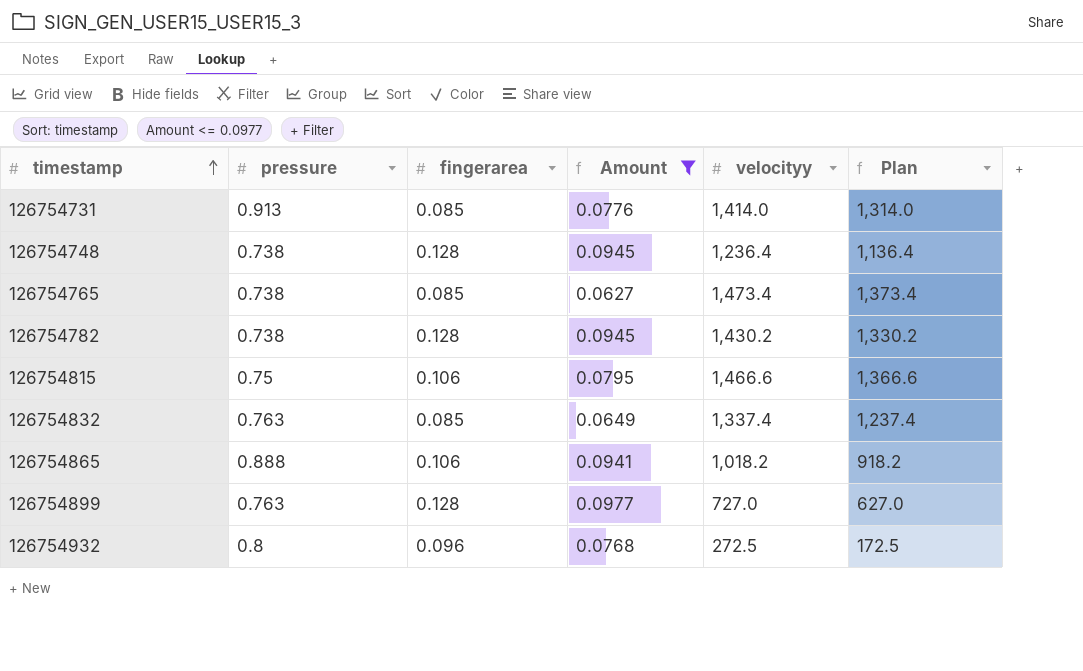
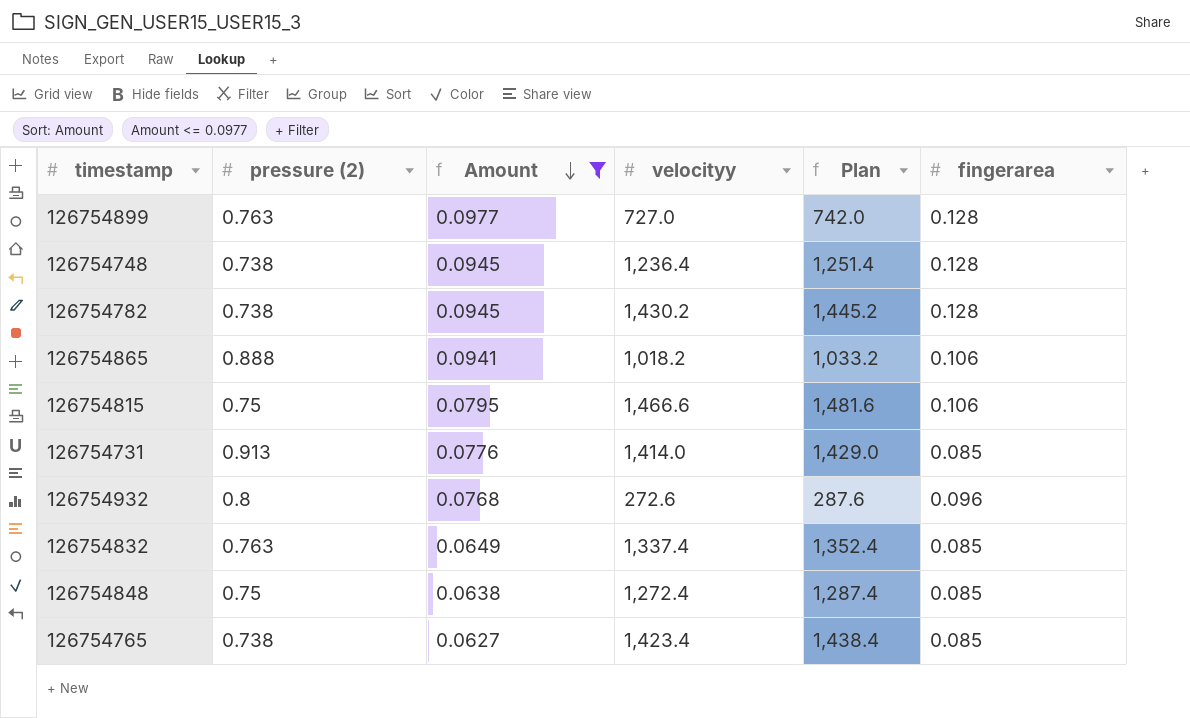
row order: timestamp ascending -> Amount descending
column name: pressure -> pressure (2)
column Plan | formula: [velocityy] - 100 -> [velocityy] + 15
column fingerarea | position: 3 -> 6
126754932 | velocityy: 272.5 -> 272.6
row 126754848: none -> 0.75 | 0.0638 | 1,272.4 | 1,287.4 | 0.085
126754765 | velocityy: 1,473.4 -> 1,423.4

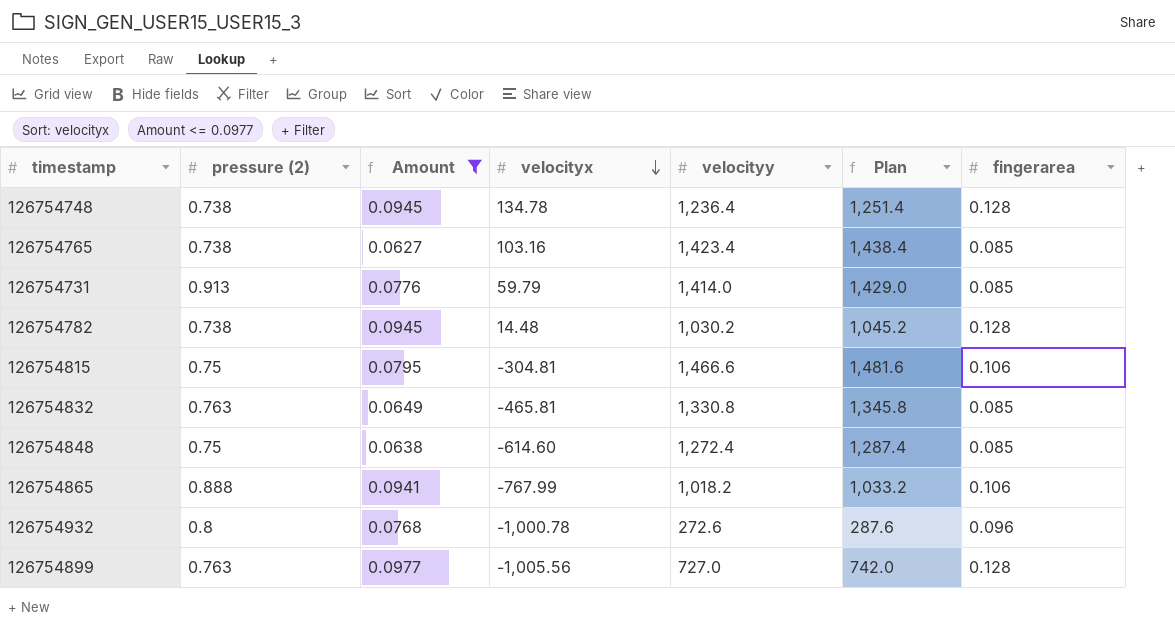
row order: Amount descending -> velocityx descending
column velocityx | position: none -> 4
126754782 | velocityy: 1,430.2 -> 1,030.2
126754782 | Plan: 1,445.2 -> 1,045.2
126754832 | velocityy: 1,337.4 -> 1,330.8
126754832 | Plan: 1,352.4 -> 1,345.8

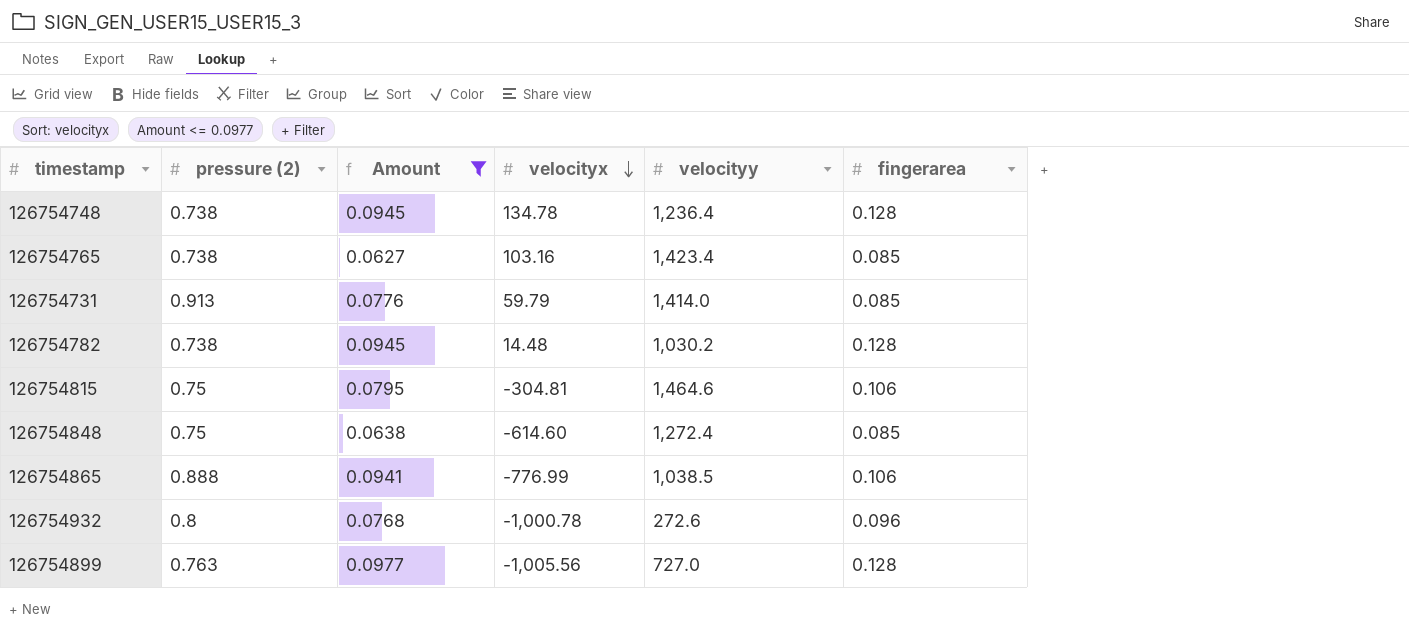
column Plan | formula: [velocityy] + 15 -> none
row 126754832: 0.763 | 0.0649 | -465.81 | 1,330.8 | 1,345.8 | 0.085 -> none
126754815 | velocityy: 1,466.6 -> 1,464.6
126754865 | velocityx: -767.99 -> -776.99
126754865 | velocityy: 1,018.2 -> 1,038.5

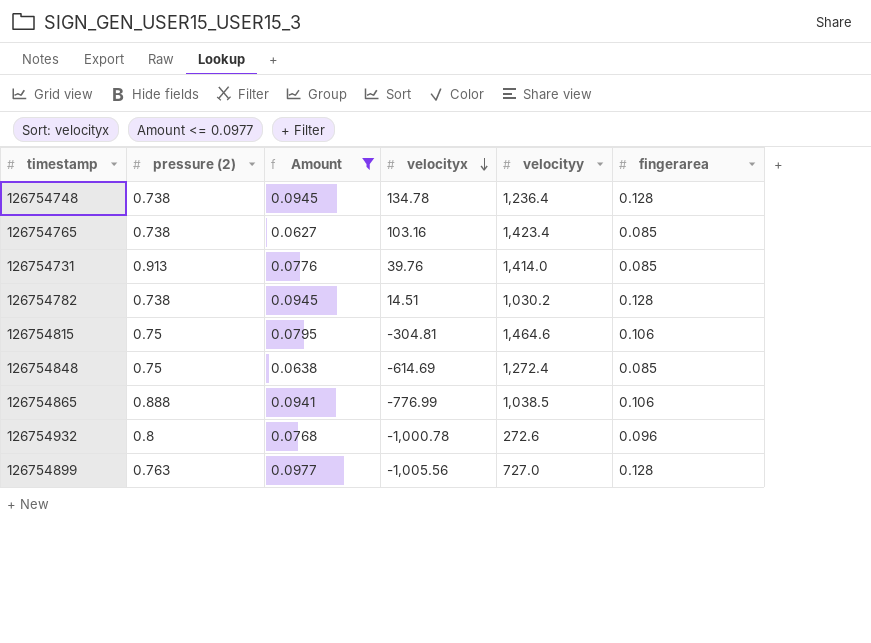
126754731 | velocityx: 59.79 -> 39.76
126754782 | velocityx: 14.48 -> 14.51
126754848 | velocityx: -614.60 -> -614.69

